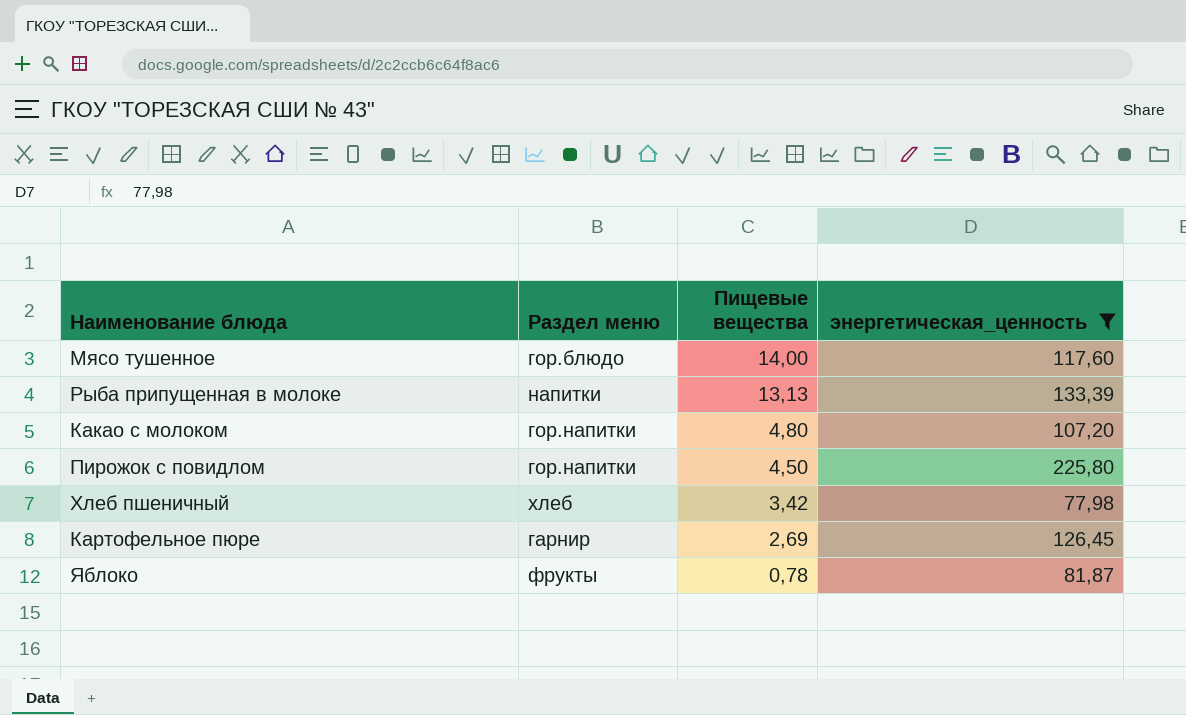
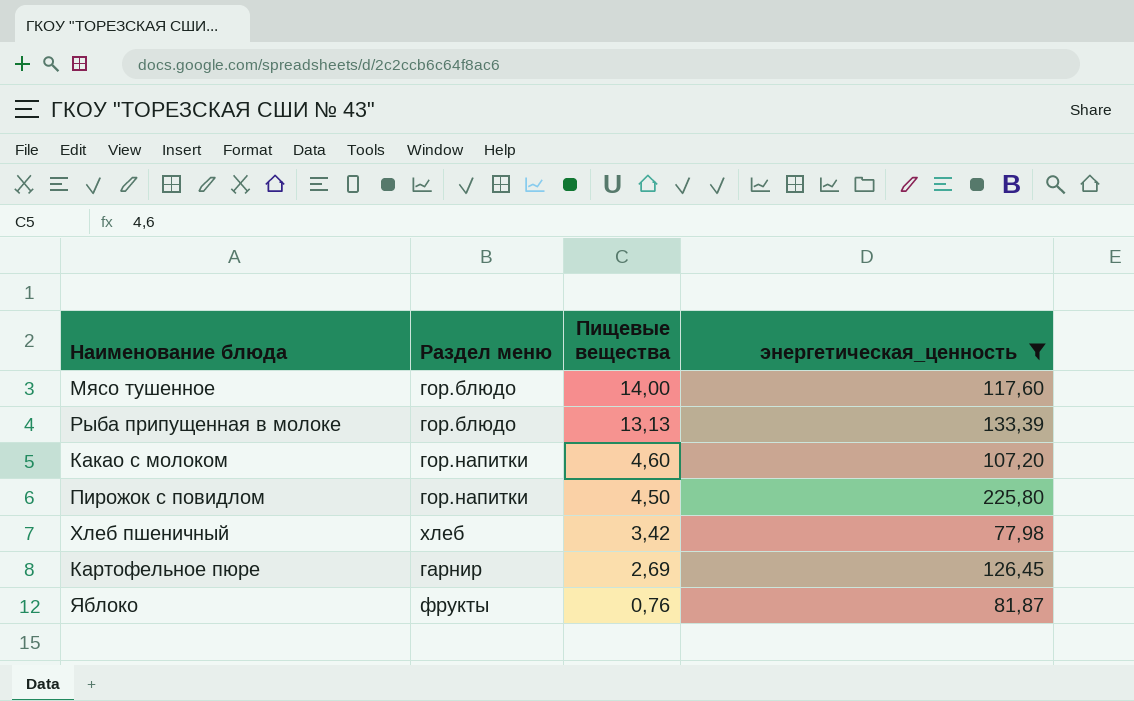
Рыба припущенная в молоке | Раздел меню: напитки -> гор.блюдо
Какао с молоком | Пищевые вещества: 4,80 -> 4,60
Яблоко | Пищевые вещества: 0,78 -> 0,76

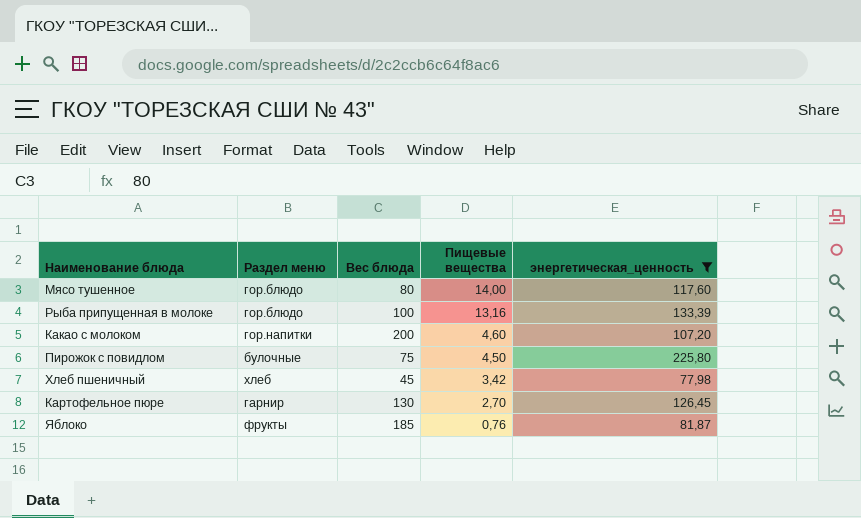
column Вес блюда | position: none -> 3
Рыба припущенная в молоке | Пищевые вещества: 13,13 -> 13,16
Пирожок с повидлом | Раздел меню: гор.напитки -> булочные
Картофельное пюре | Пищевые вещества: 2,69 -> 2,70

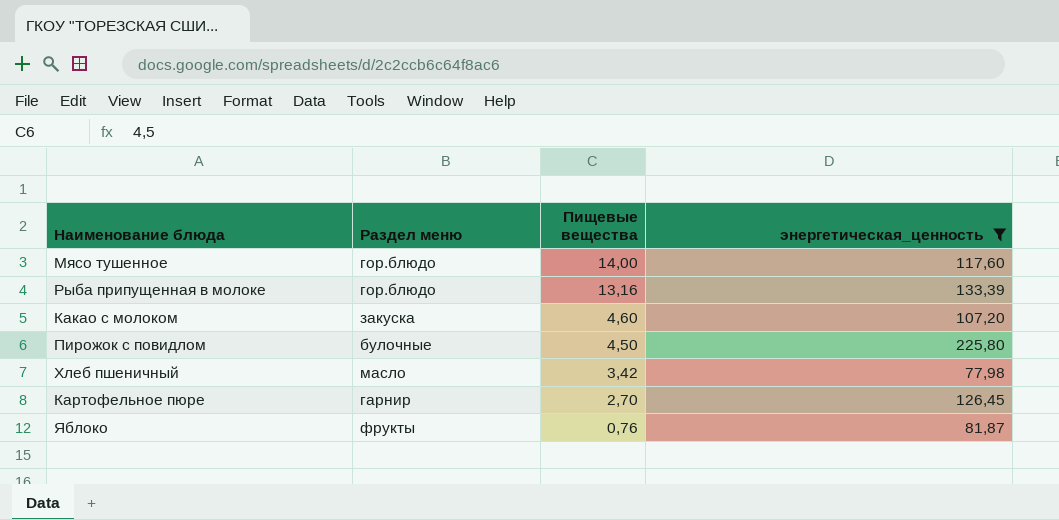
column Вес блюда | position: 3 -> none
Какао с молоком | Раздел меню: гор.напитки -> закуска
Хлеб пшеничный | Раздел меню: хлеб -> масло

